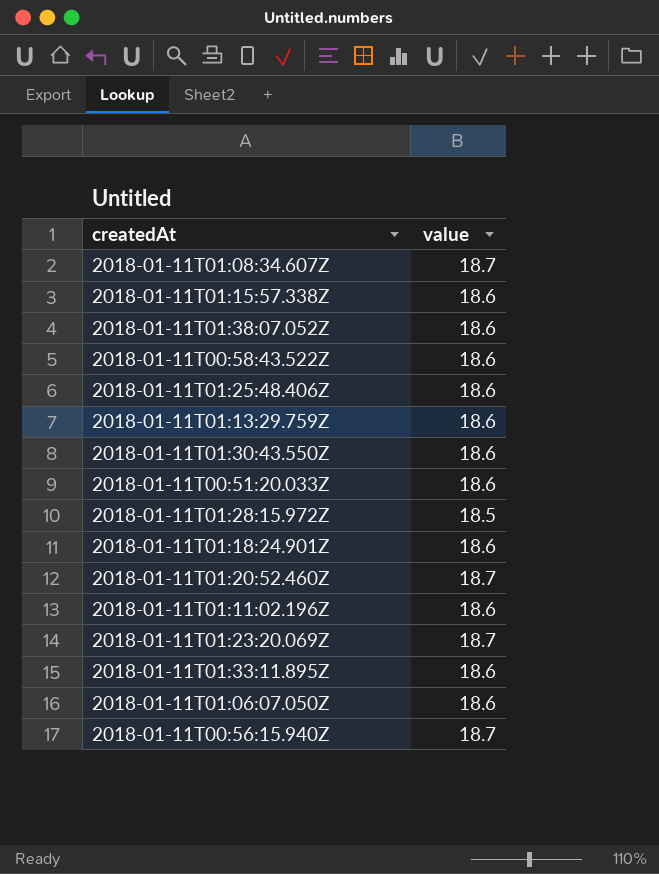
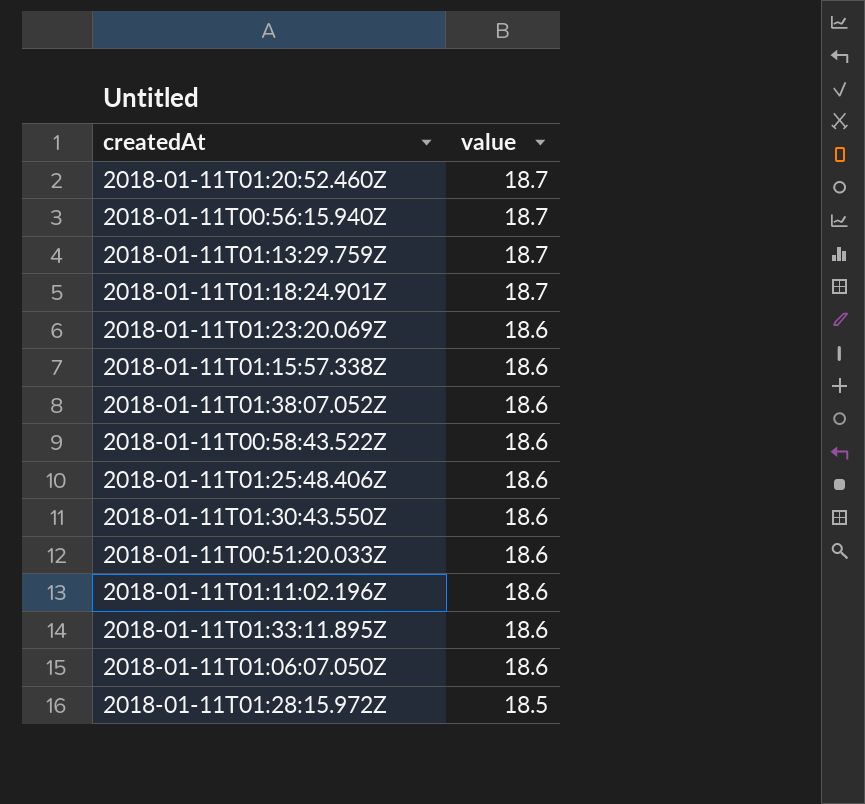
row order: none -> value descending
row 2018-01-11T01:08:34.607Z: 18.7 -> none
2018-01-11T01:13:29.759Z | value: 18.6 -> 18.7
2018-01-11T01:18:24.901Z | value: 18.6 -> 18.7
2018-01-11T01:23:20.069Z | value: 18.7 -> 18.6

